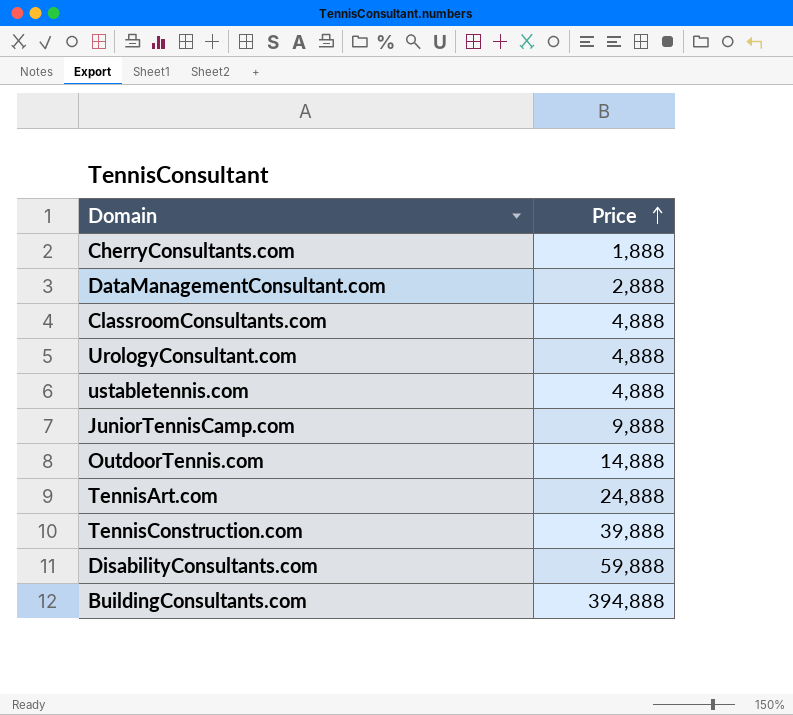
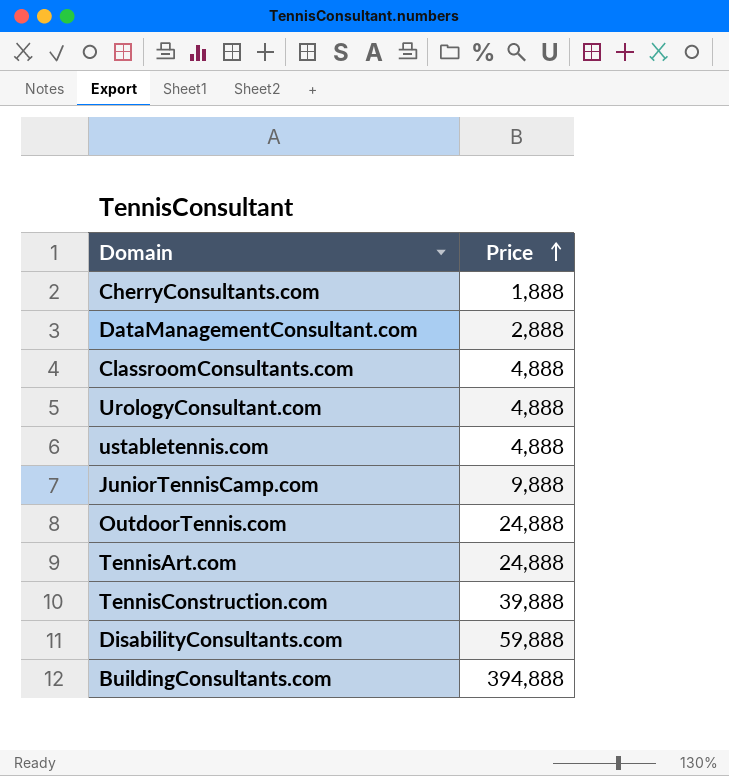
OutdoorTennis.com | Price: 14,888 -> 24,888

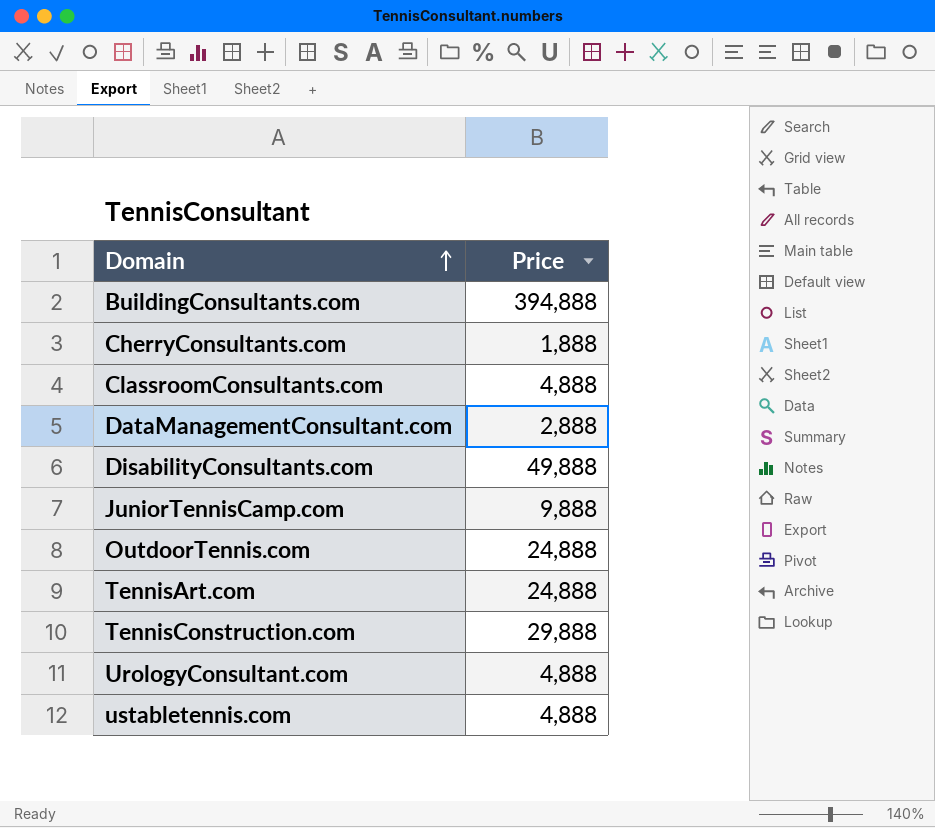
row order: Price ascending -> Domain ascending
DisabilityConsultants.com | Price: 59,888 -> 49,888
TennisConstruction.com | Price: 39,888 -> 29,888

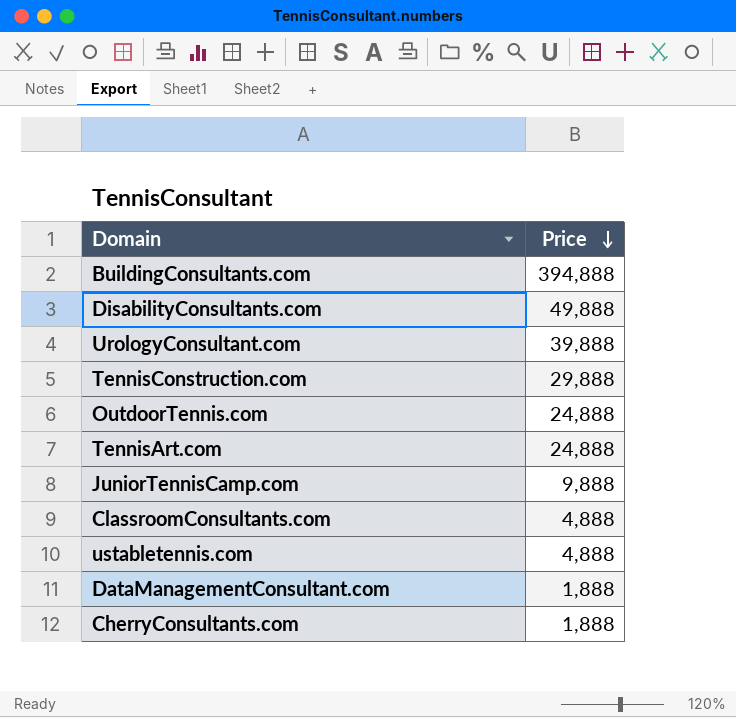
row order: Domain ascending -> Price descending
UrologyConsultant.com | Price: 4,888 -> 39,888
DataManagementConsultant.com | Price: 2,888 -> 1,888

